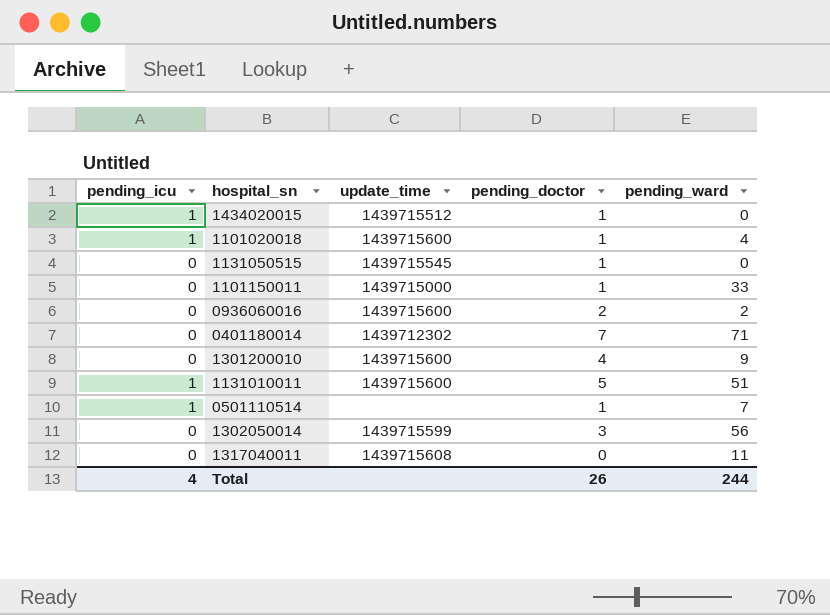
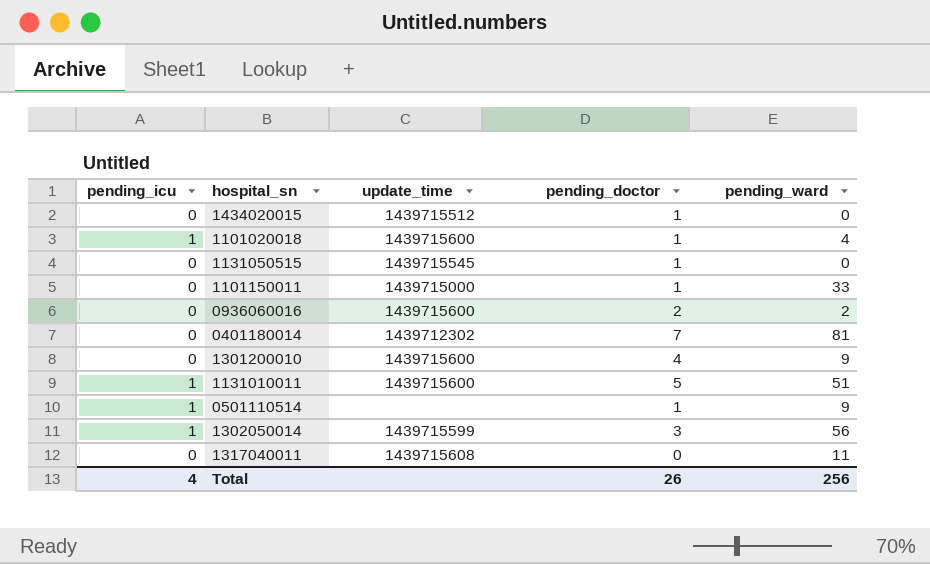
1434020015 | pending_icu: 1 -> 0
0401180014 | pending_ward: 71 -> 81
0501110514 | pending_ward: 7 -> 9
1302050014 | pending_icu: 0 -> 1
Total | pending_ward: 244 -> 256

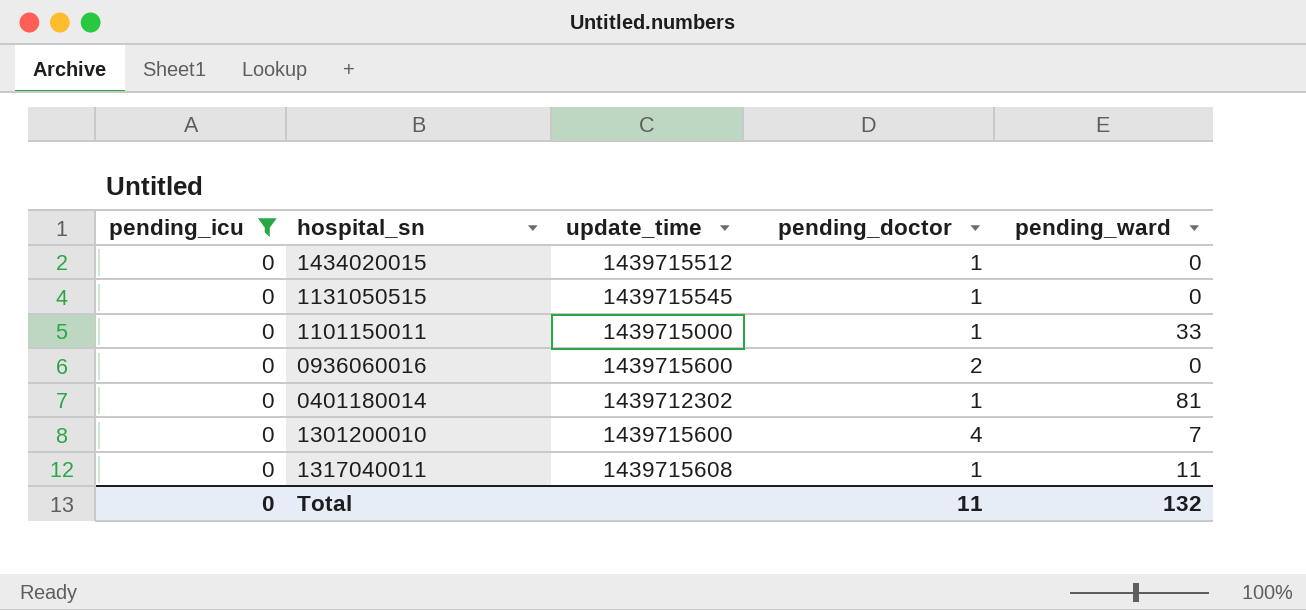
filter: none -> pending_icu = 0
0936060016 | pending_ward: 2 -> 0
0401180014 | pending_doctor: 7 -> 1
1301200010 | pending_ward: 9 -> 7
1317040011 | pending_doctor: 0 -> 1
Total | pending_icu: 4 -> 0
Total | pending_doctor: 26 -> 11
Total | pending_ward: 256 -> 132

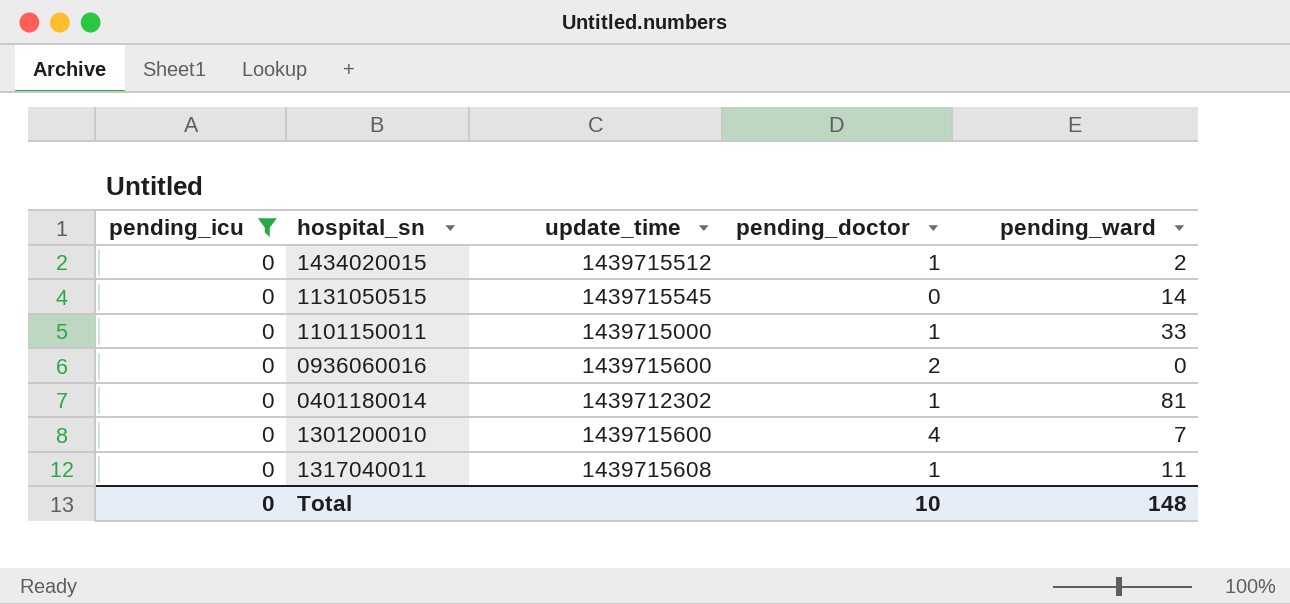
1434020015 | pending_ward: 0 -> 2
1131050515 | pending_doctor: 1 -> 0
1131050515 | pending_ward: 0 -> 14
Total | pending_doctor: 11 -> 10
Total | pending_ward: 132 -> 148

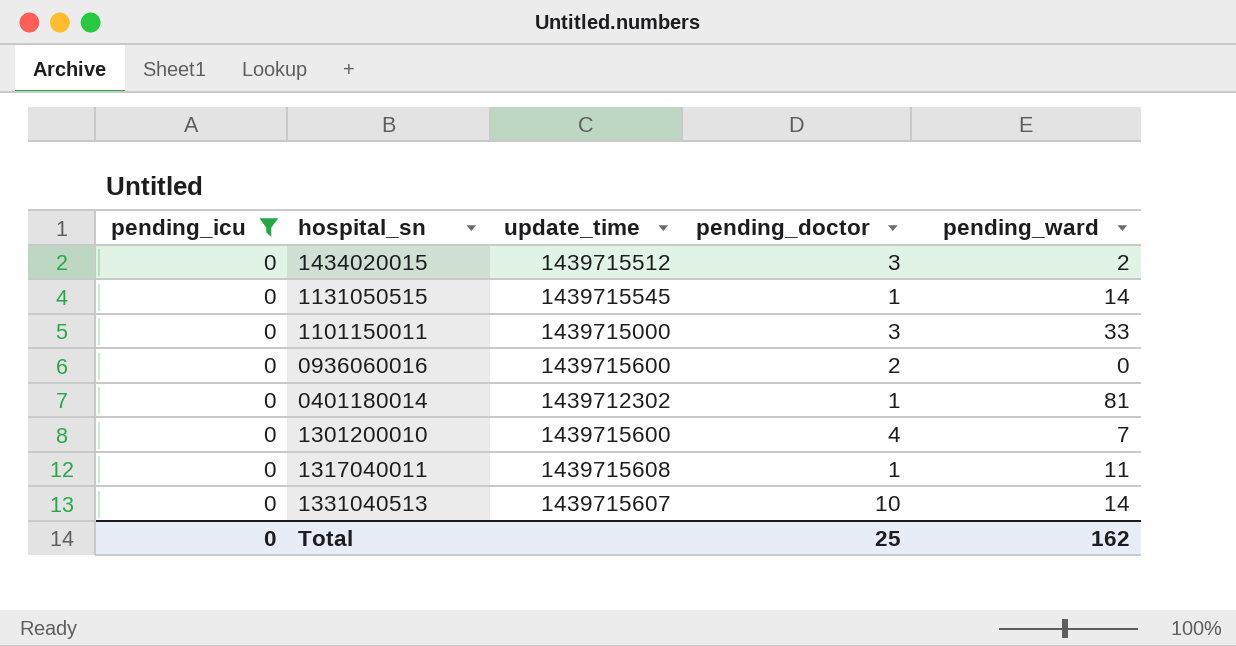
1434020015 | pending_doctor: 1 -> 3
1131050515 | pending_doctor: 0 -> 1
1101150011 | pending_doctor: 1 -> 3
row 1331040513: none -> 0 | 1439715607 | 10 | 14
Total | pending_doctor: 10 -> 25
Total | pending_ward: 148 -> 162

